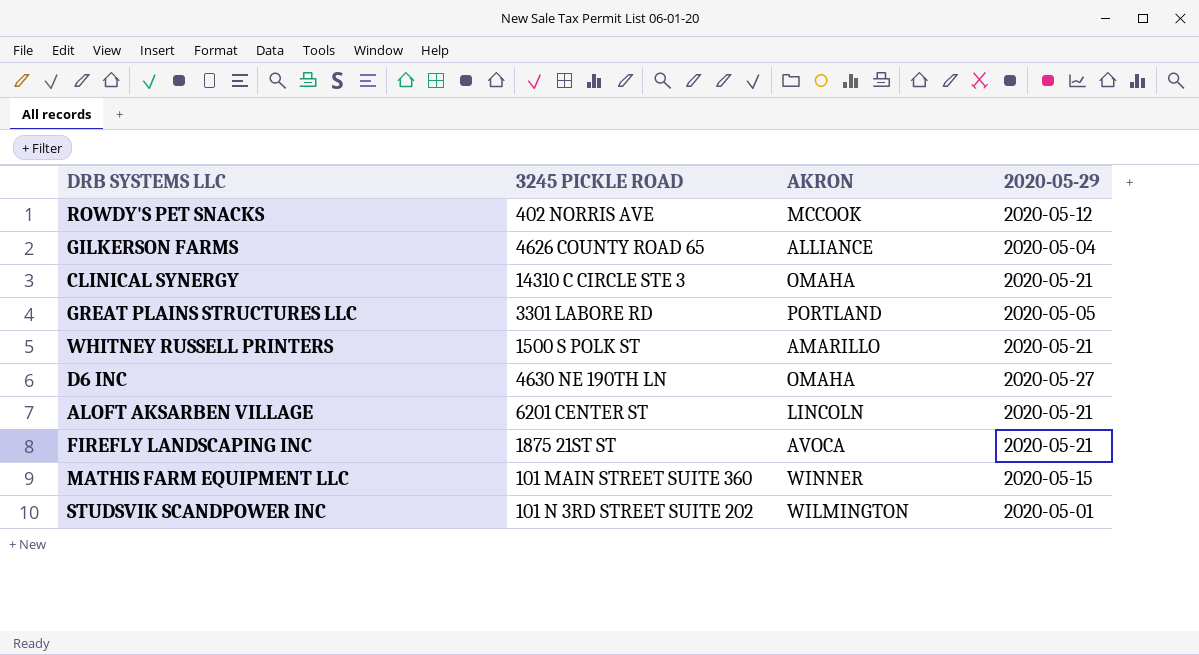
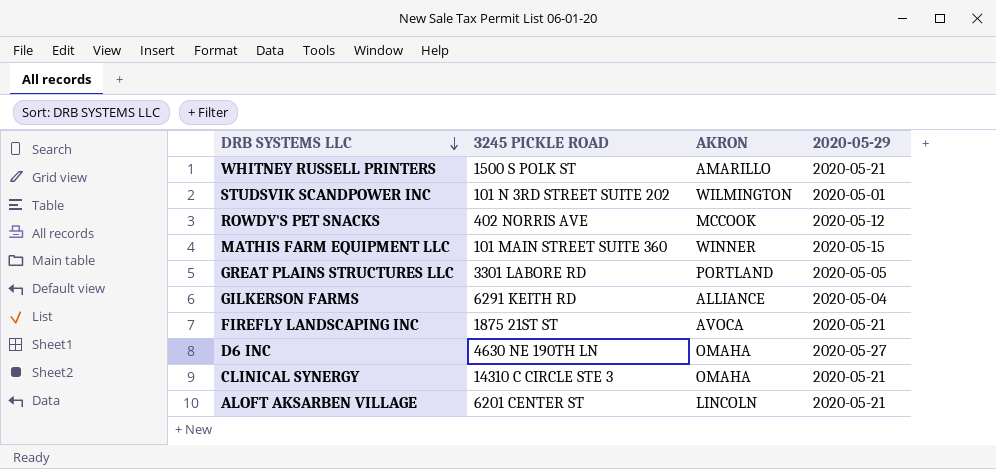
row order: none -> DRB SYSTEMS LLC descending
GILKERSON FARMS | 3245 PICKLE ROAD: 4626 COUNTY ROAD 65 -> 6291 KEITH RD

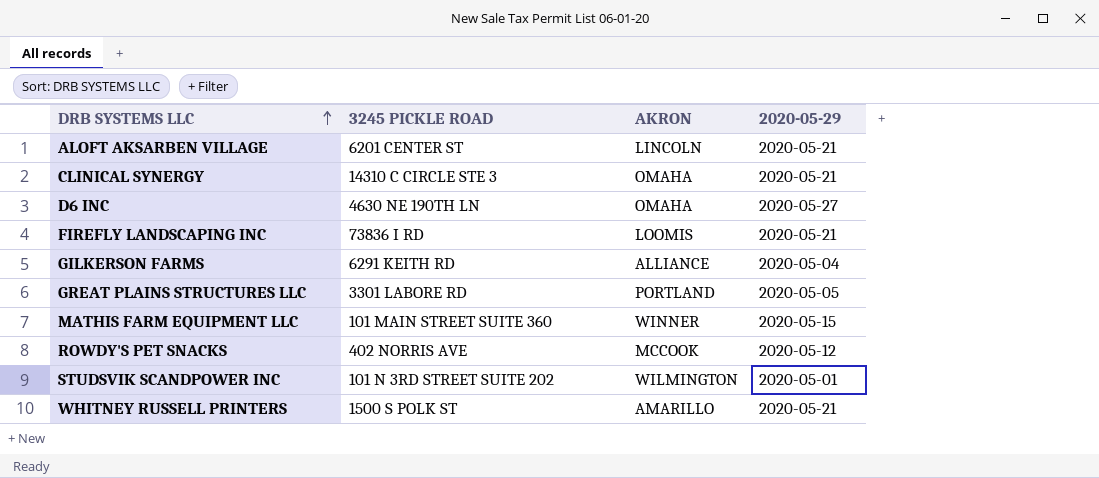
row order: DRB SYSTEMS LLC descending -> DRB SYSTEMS LLC ascending
FIREFLY LANDSCAPING INC | 3245 PICKLE ROAD: 1875 21ST ST -> 73836 I RD
FIREFLY LANDSCAPING INC | AKRON: AVOCA -> LOOMIS

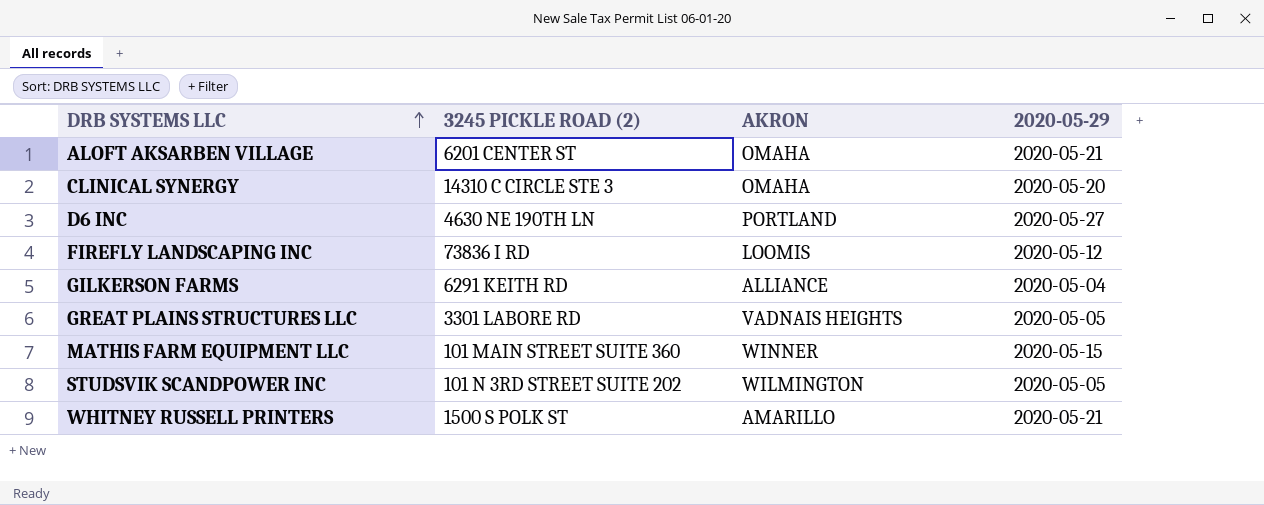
column name: 3245 PICKLE ROAD -> 3245 PICKLE ROAD (2)
row ROWDY'S PET SNACKS: 402 NORRIS AVE | MCCOOK | 2020-05-12 -> none
ALOFT AKSARBEN VILLAGE | AKRON: LINCOLN -> OMAHA
CLINICAL SYNERGY | 2020-05-29: 2020-05-21 -> 2020-05-20
D6 INC | AKRON: OMAHA -> PORTLAND
FIREFLY LANDSCAPING INC | 2020-05-29: 2020-05-21 -> 2020-05-12
GREAT PLAINS STRUCTURES LLC | AKRON: PORTLAND -> VADNAIS HEIGHTS
STUDSVIK SCANDPOWER INC | 2020-05-29: 2020-05-01 -> 2020-05-05

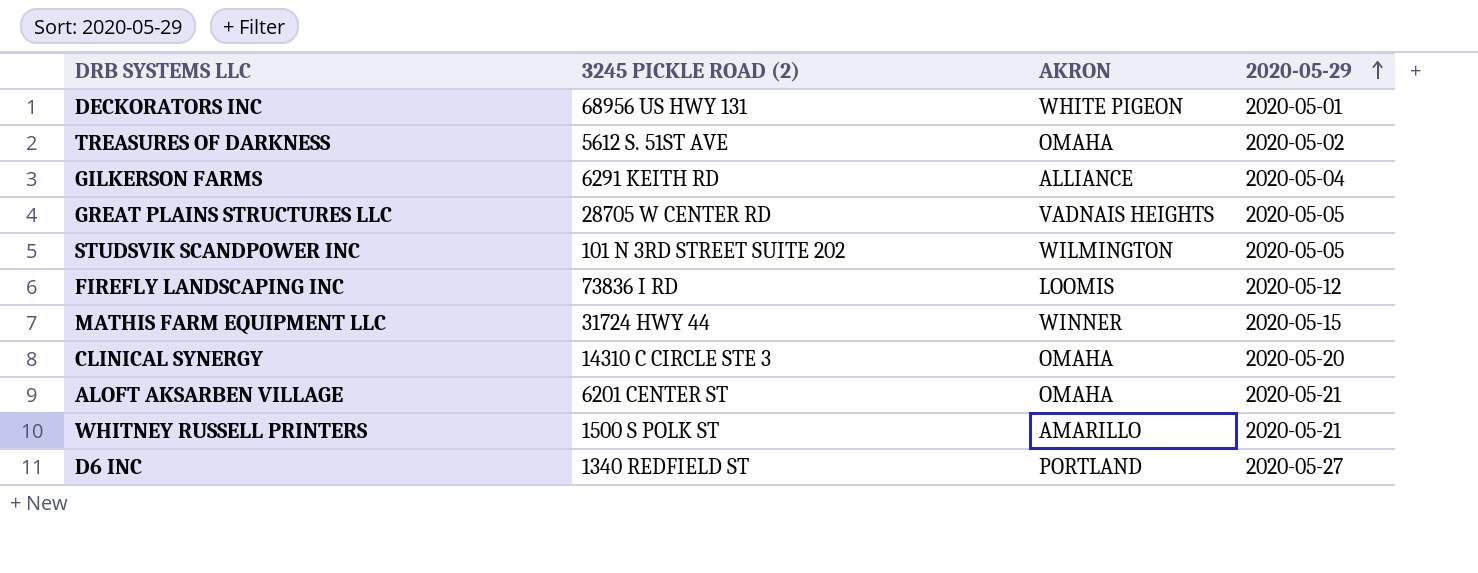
row order: DRB SYSTEMS LLC ascending -> 2020-05-29 ascending
row DECKORATORS INC: none -> 68956 US HWY 131 | WHITE PIGEON | 2020-05-01
row TREASURES OF DARKNESS: none -> 5612 S. 51ST AVE | OMAHA | 2020-05-02
GREAT PLAINS STRUCTURES LLC | 3245 PICKLE ROAD (2): 3301 LABORE RD -> 28705 W CENTER RD
MATHIS FARM EQUIPMENT LLC | 3245 PICKLE ROAD (2): 101 MAIN STREET SUITE 360 -> 31724 HWY 44
D6 INC | 3245 PICKLE ROAD (2): 4630 NE 190TH LN -> 1340 REDFIELD ST

